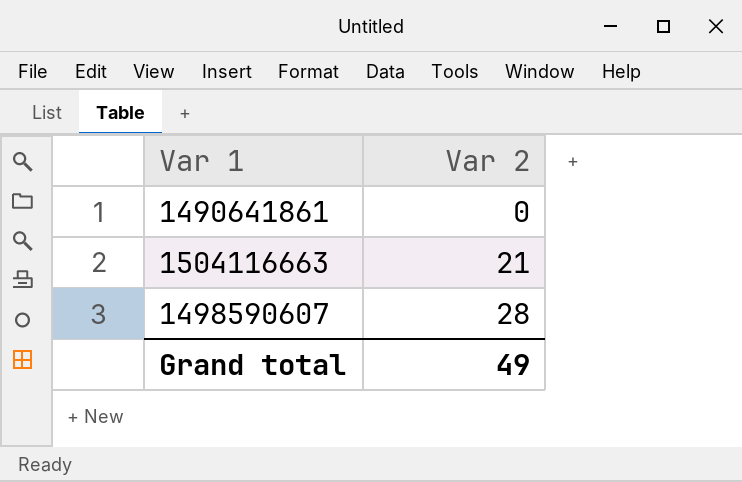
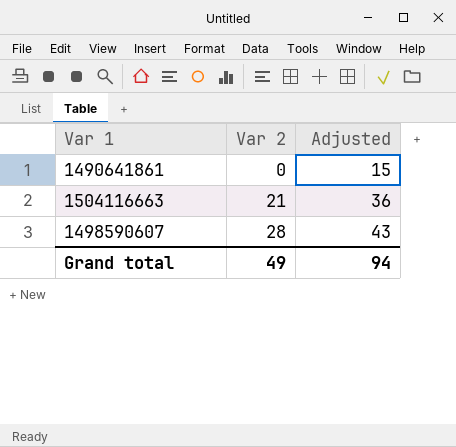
column Adjusted | formula: none -> [Var 2] + 15

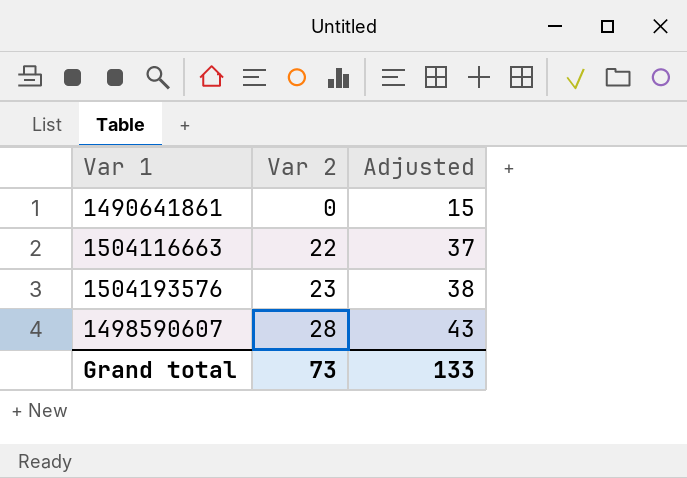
1504116663 | Var 2: 21 -> 22
1504116663 | Adjusted: 36 -> 37
row 1504193576: none -> 23 | 38
Grand total | Var 2: 49 -> 73
Grand total | Adjusted: 94 -> 133

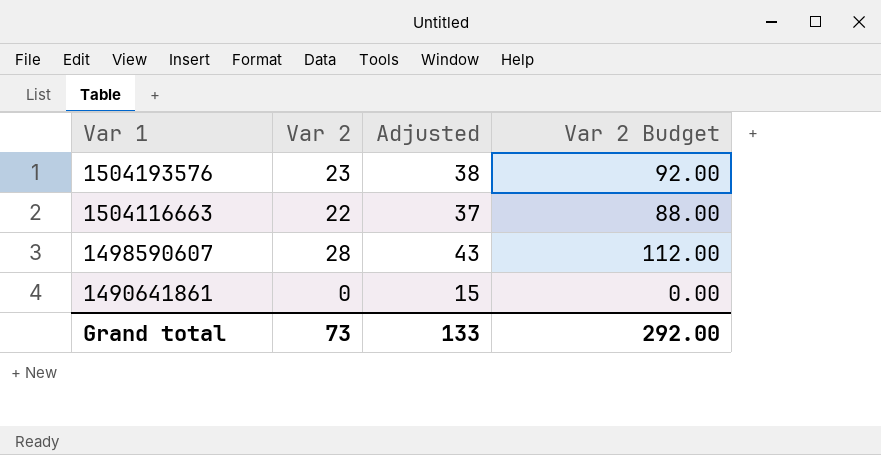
row order: Var 2 ascending -> Var 1 descending
column Var 2 Budget | formula: none -> [Var 2] * 4

